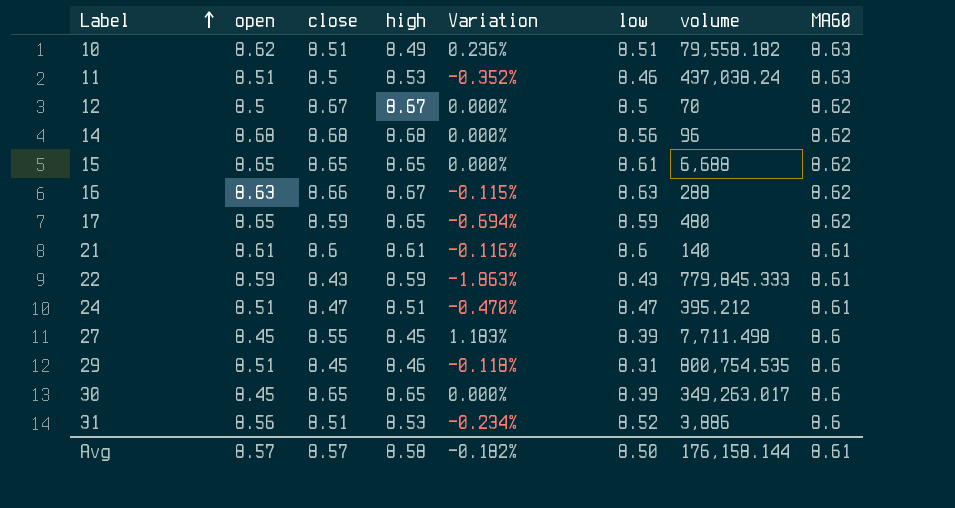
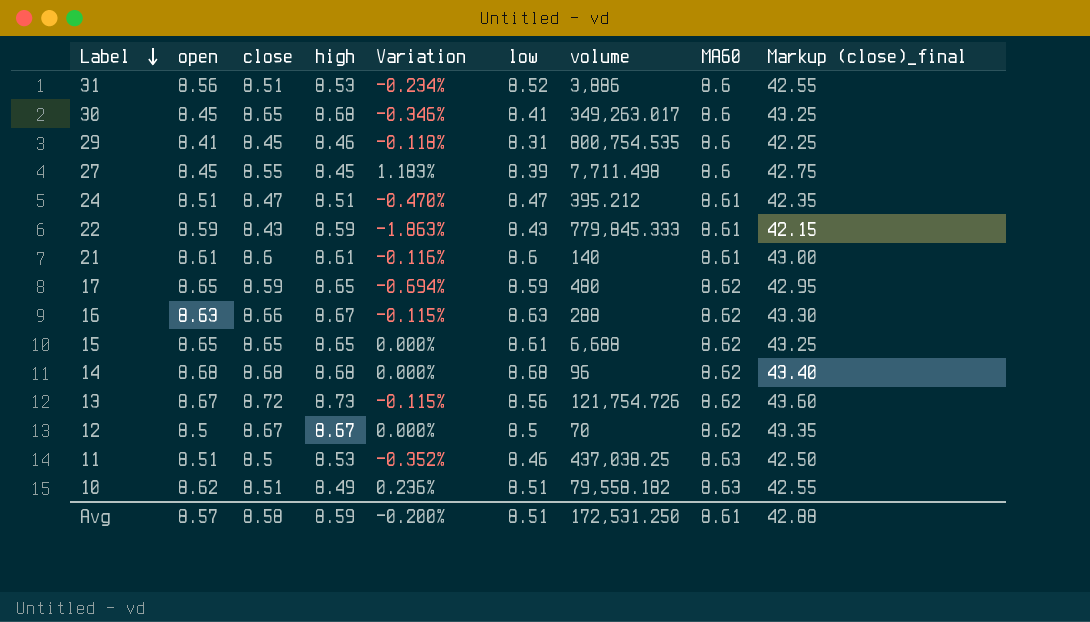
row order: Label ascending -> Label descending
column Markup (close)_final | formula: none -> [close] * 5
30 | high: 8.65 -> 8.68
30 | Variation: 0.000% -> -0.346%
30 | low: 8.39 -> 8.41
29 | open: 8.51 -> 8.41
14 | low: 8.56 -> 8.68
row 13: none -> 8.67 | 8.72 | 8.73 | -0.115% | 8.56 | 121,754.726 | 8.62 | 43.60
11 | volume: 437,038.24 -> 437,038.25
Avg | close: 8.57 -> 8.58
Avg | high: 8.58 -> 8.59
Avg | Variation: -0.182% -> -0.200%
Avg | low: 8.50 -> 8.51
Avg | volume: 176,158.144 -> 172,531.250

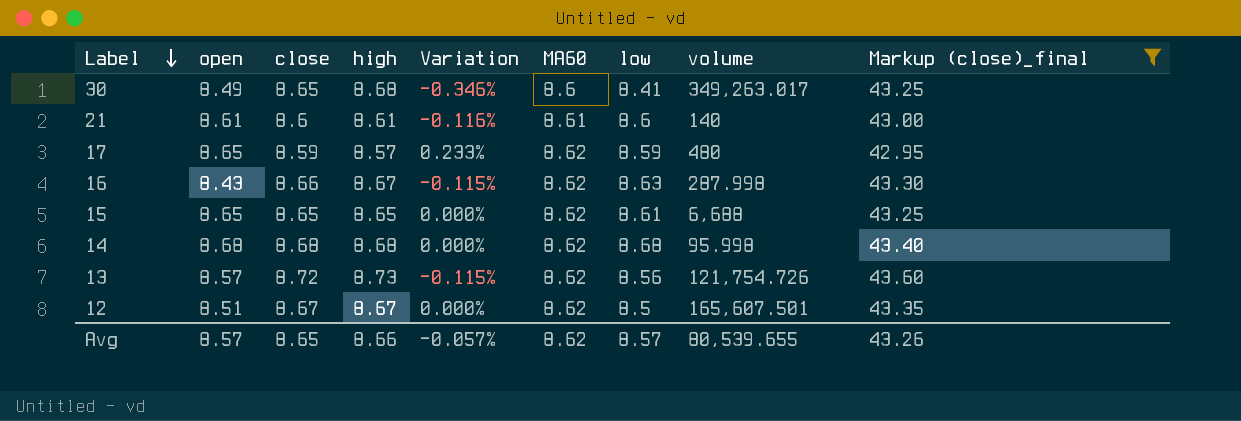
filter: none -> Markup (close)_final >= 42.95
column MA60 | position: 8 -> 6
30 | open: 8.45 -> 8.49
17 | high: 8.65 -> 8.57
17 | Variation: -0.694% -> 0.233%
16 | open: 8.63 -> 8.43
16 | volume: 288 -> 287.998
14 | volume: 96 -> 95.998
13 | open: 8.67 -> 8.57
12 | open: 8.5 -> 8.51
12 | volume: 70 -> 165,607.501
Avg | close: 8.58 -> 8.65
Avg | high: 8.59 -> 8.66
Avg | Variation: -0.200% -> -0.057%
Avg | MA60: 8.61 -> 8.62
Avg | low: 8.51 -> 8.57
Avg | volume: 172,531.250 -> 80,539.655
Avg | Markup (close)_final: 42.88 -> 43.26

